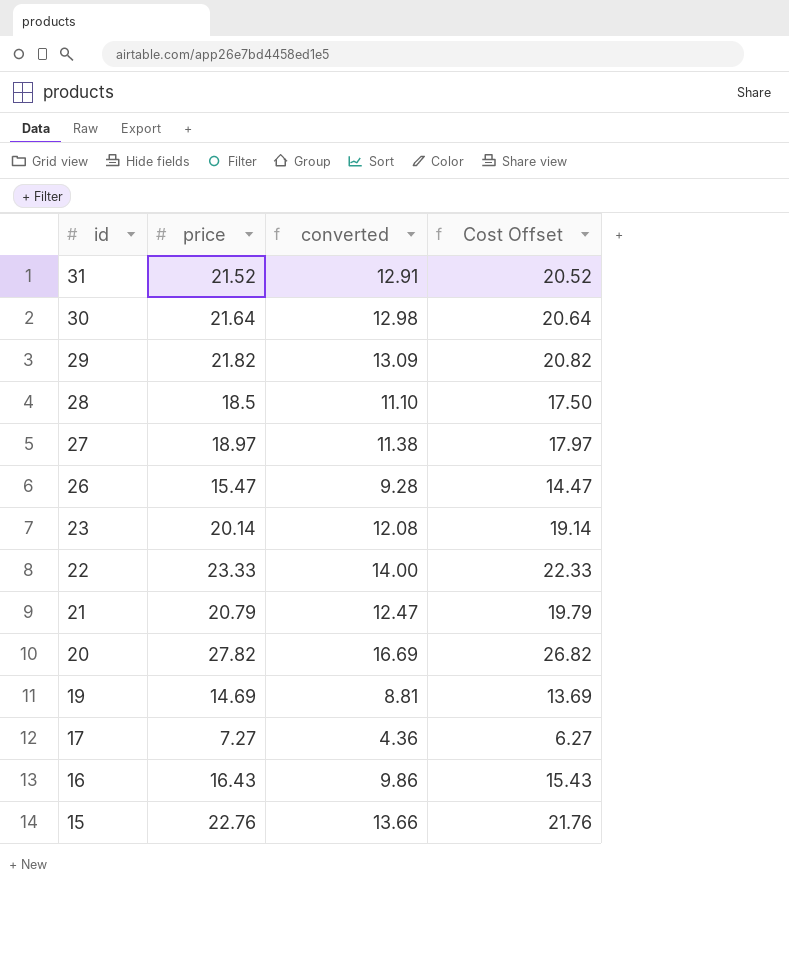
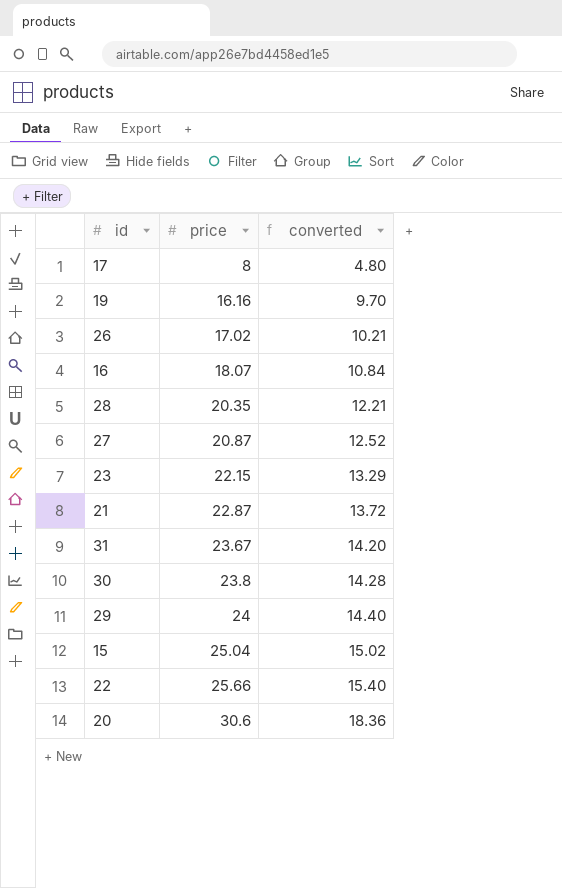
row order: id descending -> price ascending
column Cost Offset | formula: [price] - 1 -> none
17 | price: 7.27 -> 8
17 | converted: 4.36 -> 4.80
19 | price: 14.69 -> 16.16
19 | converted: 8.81 -> 9.70
26 | price: 15.47 -> 17.02
26 | converted: 9.28 -> 10.21
16 | price: 16.43 -> 18.07
16 | converted: 9.86 -> 10.84
28 | price: 18.5 -> 20.35
28 | converted: 11.10 -> 12.21
27 | price: 18.97 -> 20.87
27 | converted: 11.38 -> 12.52
23 | price: 20.14 -> 22.15
23 | converted: 12.08 -> 13.29
21 | price: 20.79 -> 22.87
21 | converted: 12.47 -> 13.72
31 | price: 21.52 -> 23.67
31 | converted: 12.91 -> 14.20
30 | price: 21.64 -> 23.8
30 | converted: 12.98 -> 14.28
29 | price: 21.82 -> 24
29 | converted: 13.09 -> 14.40
15 | price: 22.76 -> 25.04
15 | converted: 13.66 -> 15.02
22 | price: 23.33 -> 25.66
22 | converted: 14.00 -> 15.40
20 | price: 27.82 -> 30.6
20 | converted: 16.69 -> 18.36

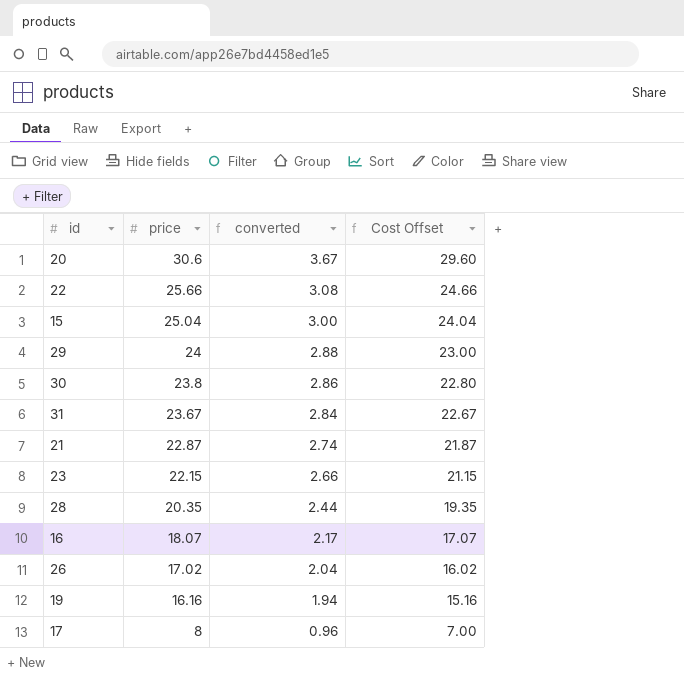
row order: price ascending -> price descending
column converted | formula: [price] * 0.6 -> [price] * 0.12
column Cost Offset | formula: none -> [price] - 1
row 27: 20.87 | 12.52 -> none

